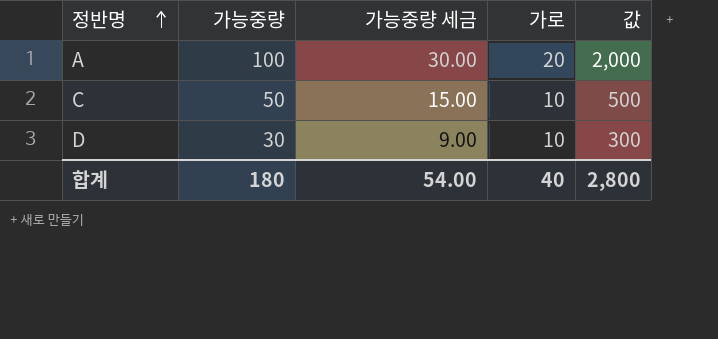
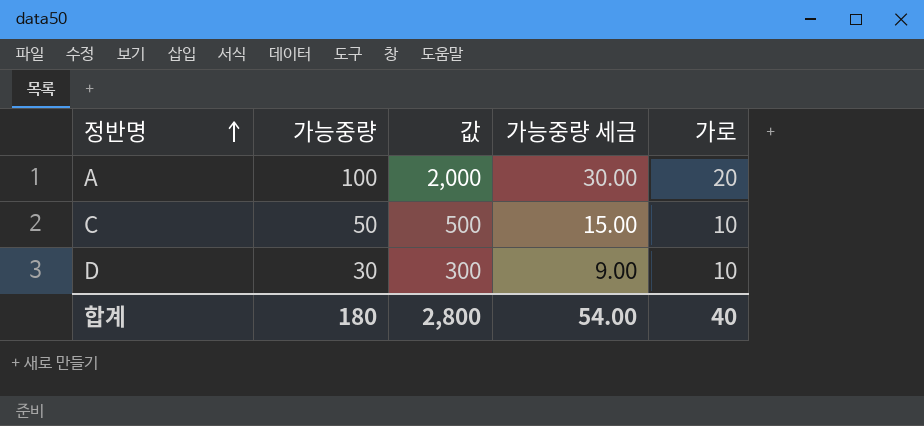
column 값 | position: 5 -> 3

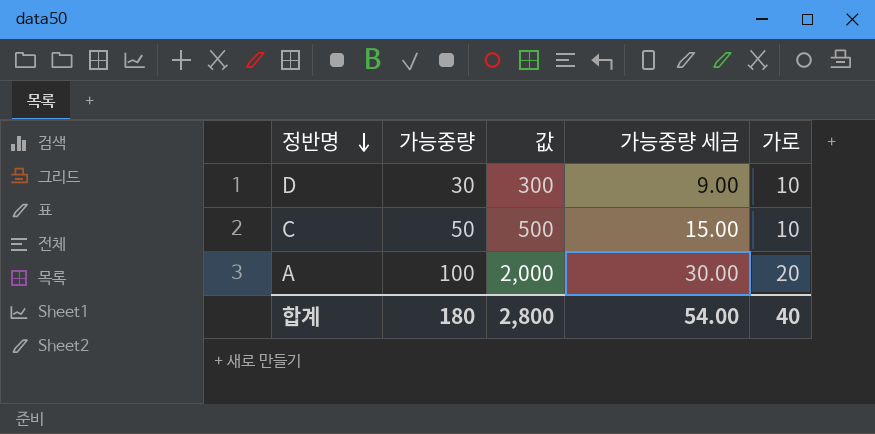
row order: 정반명 ascending -> 정반명 descending

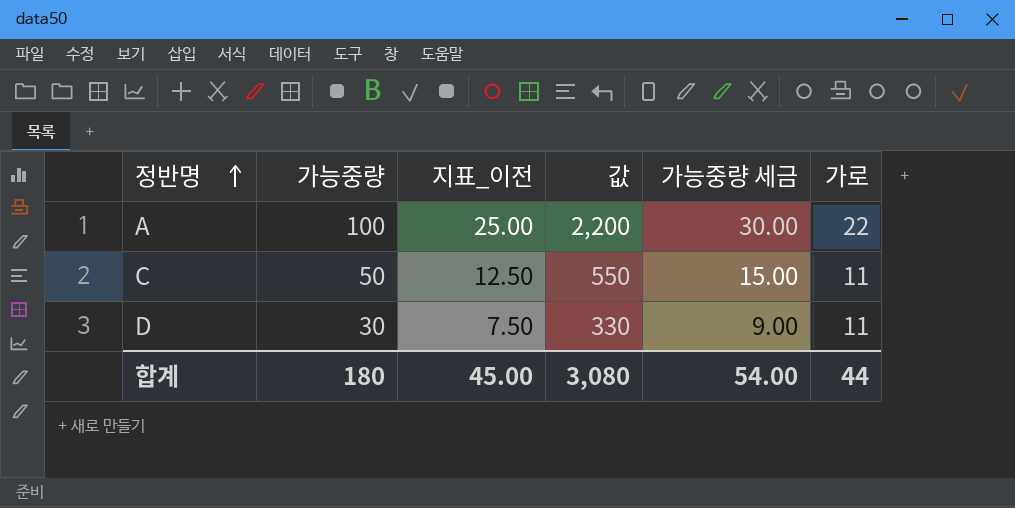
row order: 정반명 descending -> 정반명 ascending
column 지표_이전 | formula: none -> [가능중량] * 0.25
A | 값: 2,000 -> 2,200
A | 가로: 20 -> 22
C | 값: 500 -> 550
C | 가로: 10 -> 11
D | 값: 300 -> 330
D | 가로: 10 -> 11
합계 | 값: 2,800 -> 3,080
합계 | 가로: 40 -> 44

